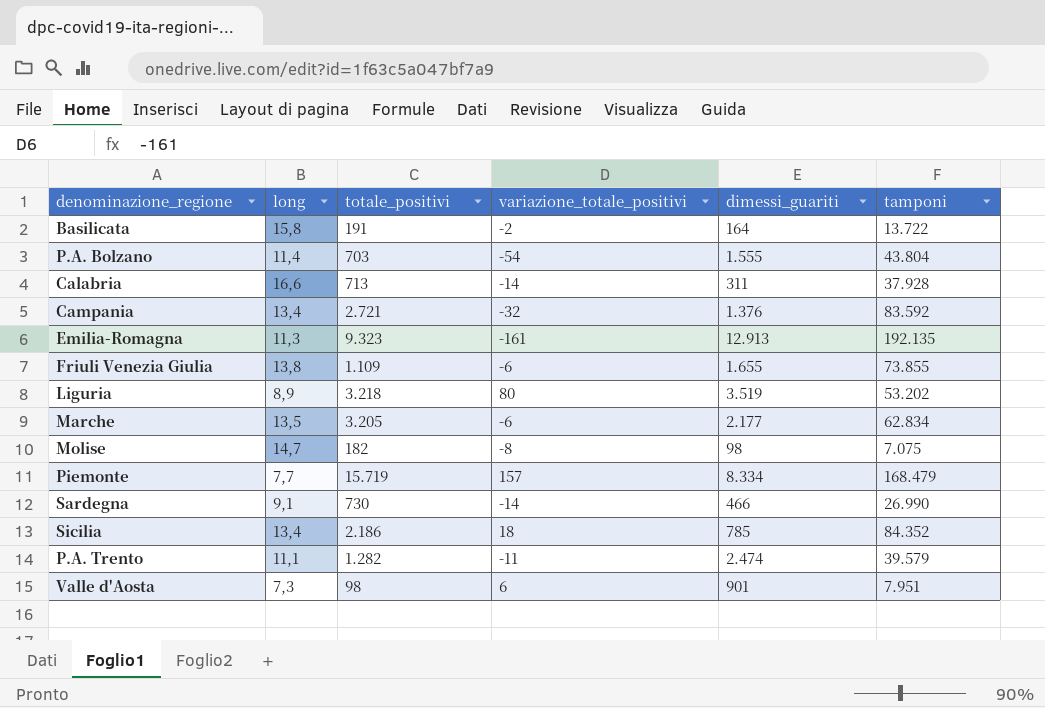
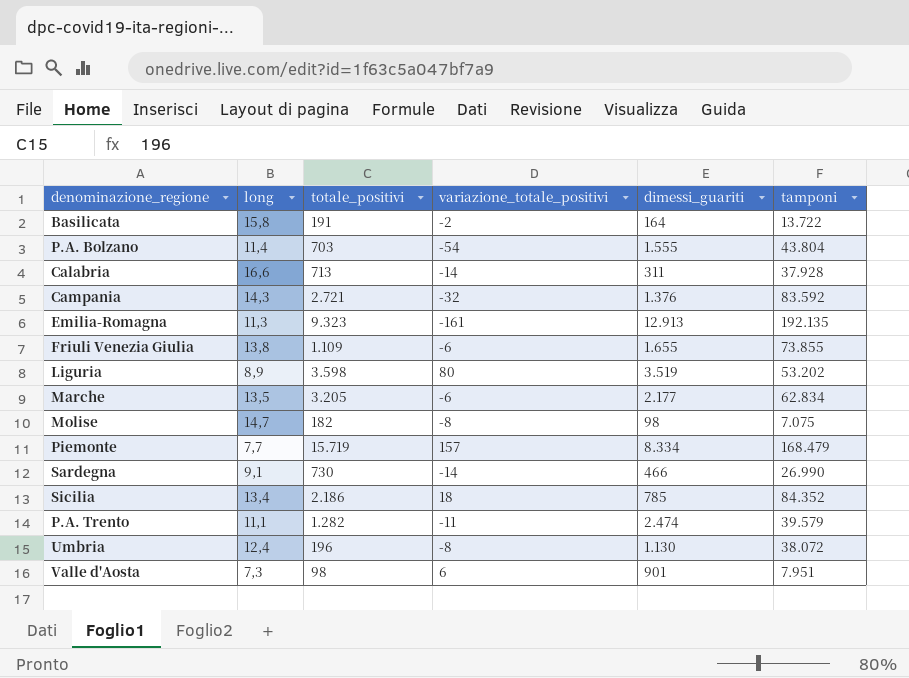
Campania | long: 13,4 -> 14,3
Liguria | totale_positivi: 3.218 -> 3.598
row Umbria: none -> 12,4 | 196 | -8 | 1.130 | 38.072

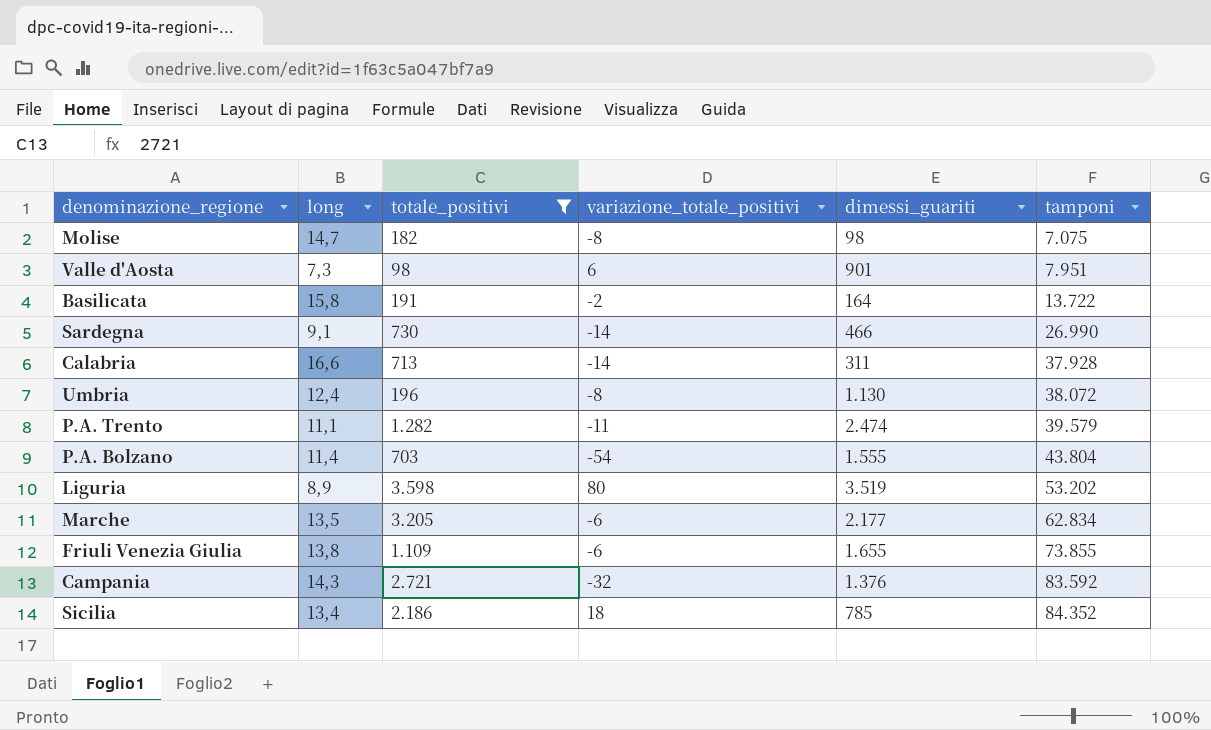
filter: none -> totale_positivi <= 3.598
row order: none -> tamponi ascending

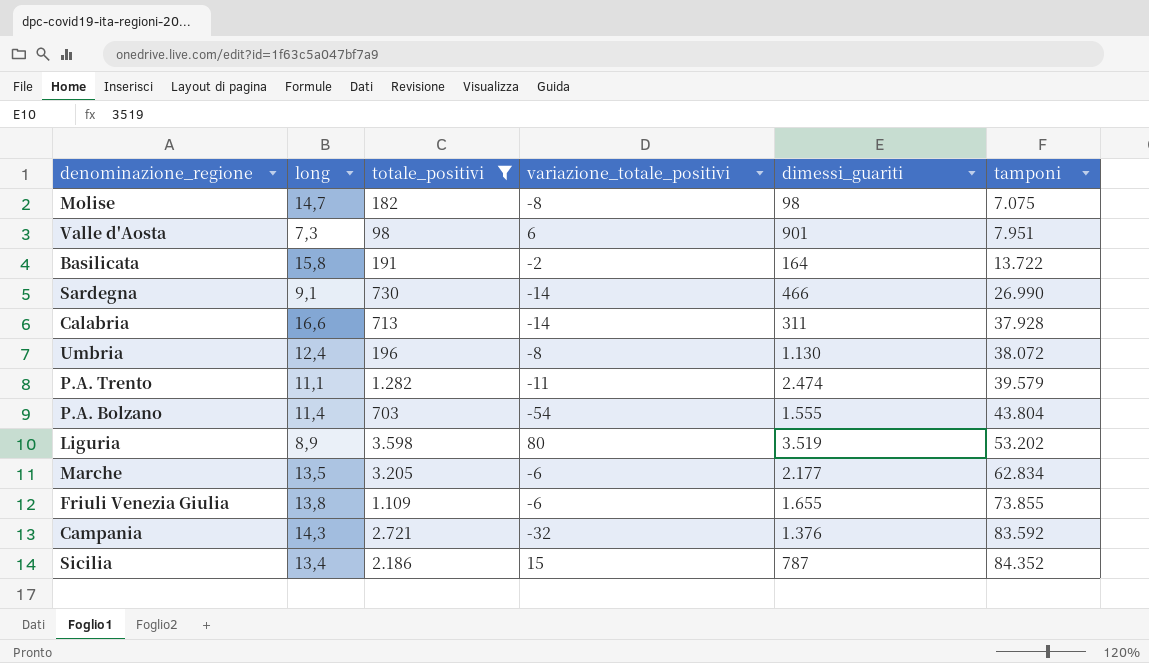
Sicilia | variazione_totale_positivi: 18 -> 15
Sicilia | dimessi_guariti: 785 -> 787

